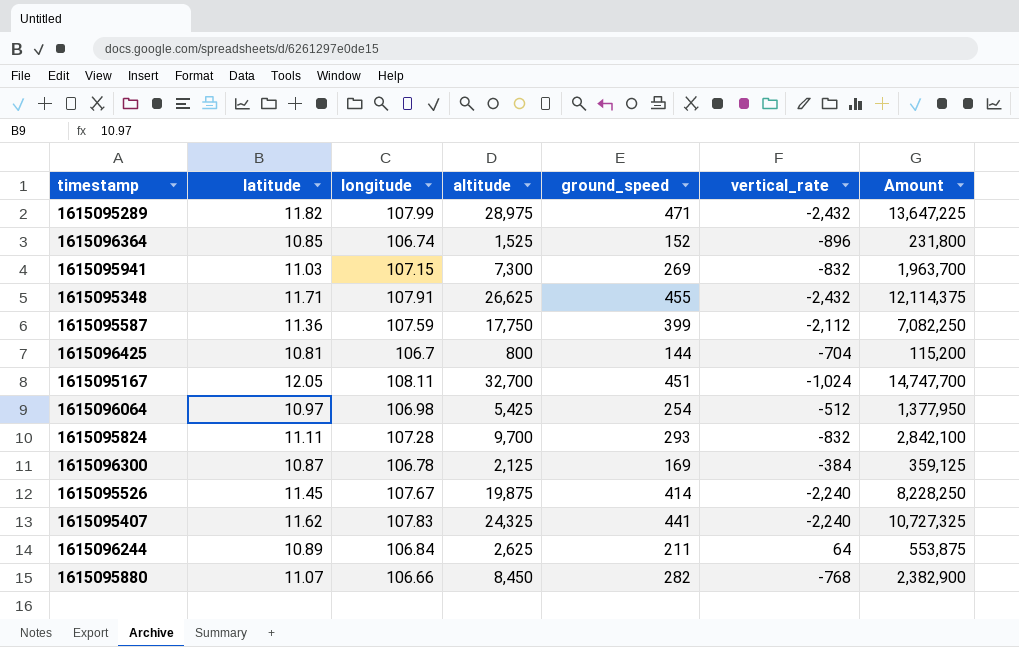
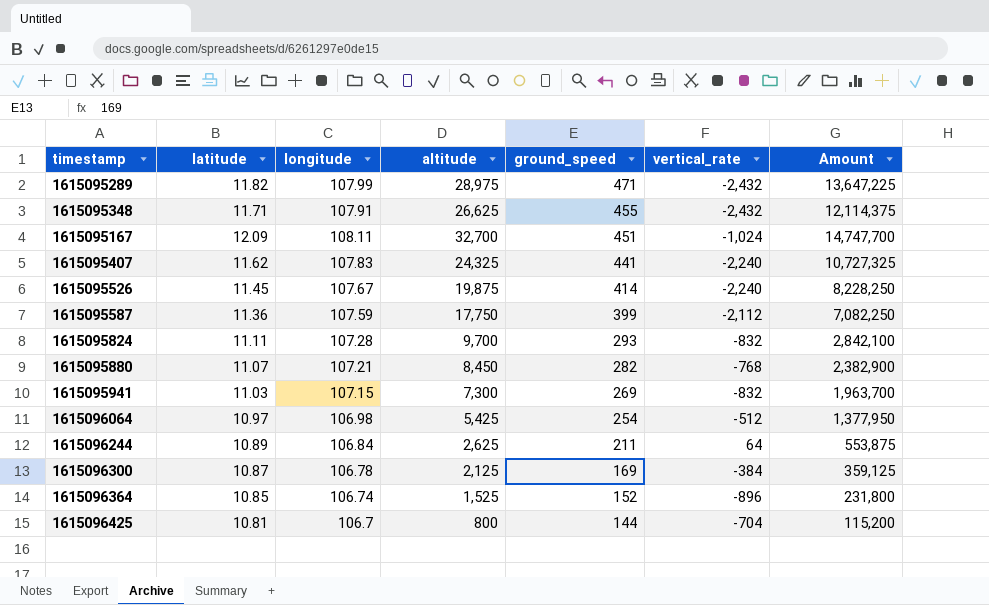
row order: none -> ground_speed descending
1615095167 | latitude: 12.05 -> 12.09
1615095880 | longitude: 106.66 -> 107.21

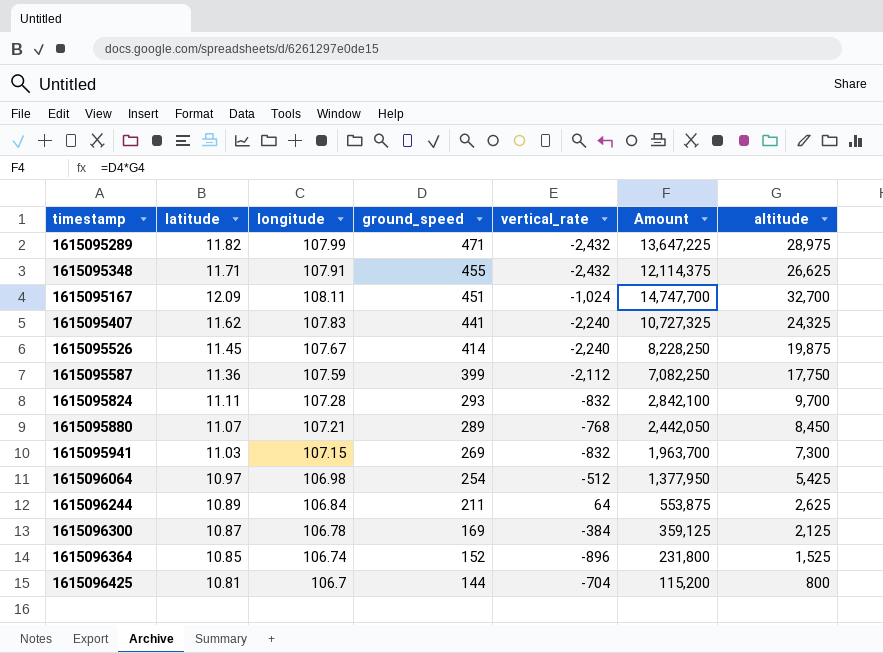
column altitude | position: 4 -> 7
1615095880 | ground_speed: 282 -> 289
1615095880 | Amount: 2,382,900 -> 2,442,050

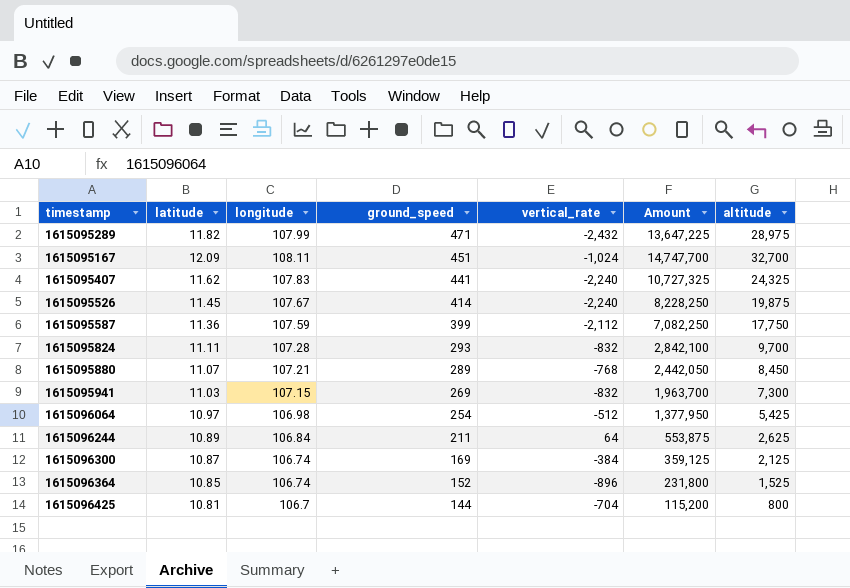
row 1615095348: 11.71 | 107.91 | 455 | -2,432 | 12,114,375 | 26,625 -> none
1615096300 | longitude: 106.78 -> 106.74

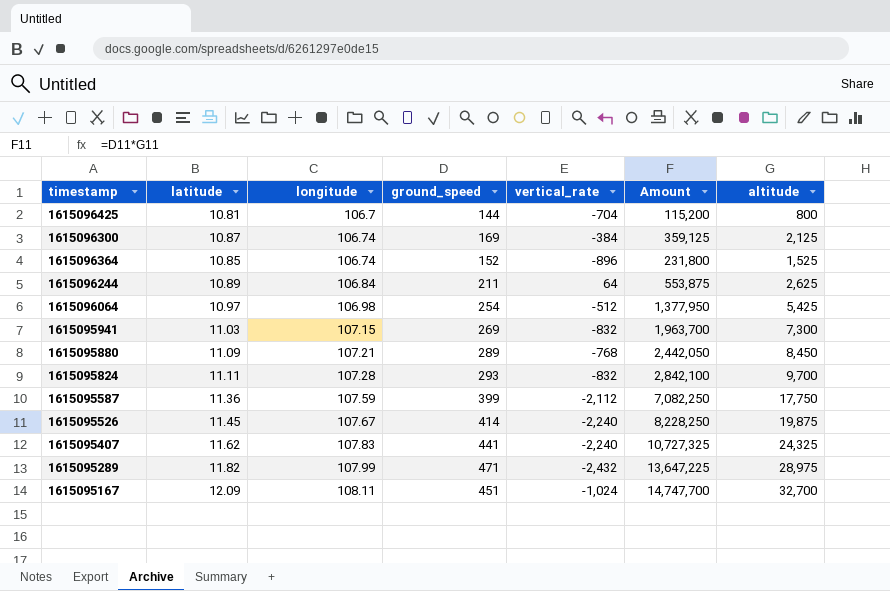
row order: ground_speed descending -> longitude ascending
1615095880 | latitude: 11.07 -> 11.09

